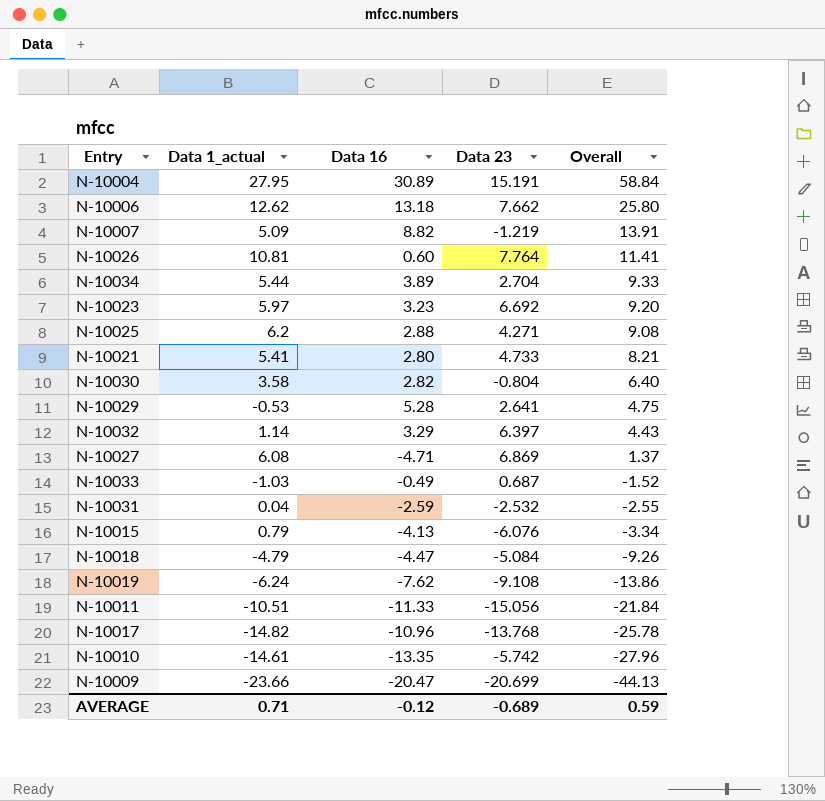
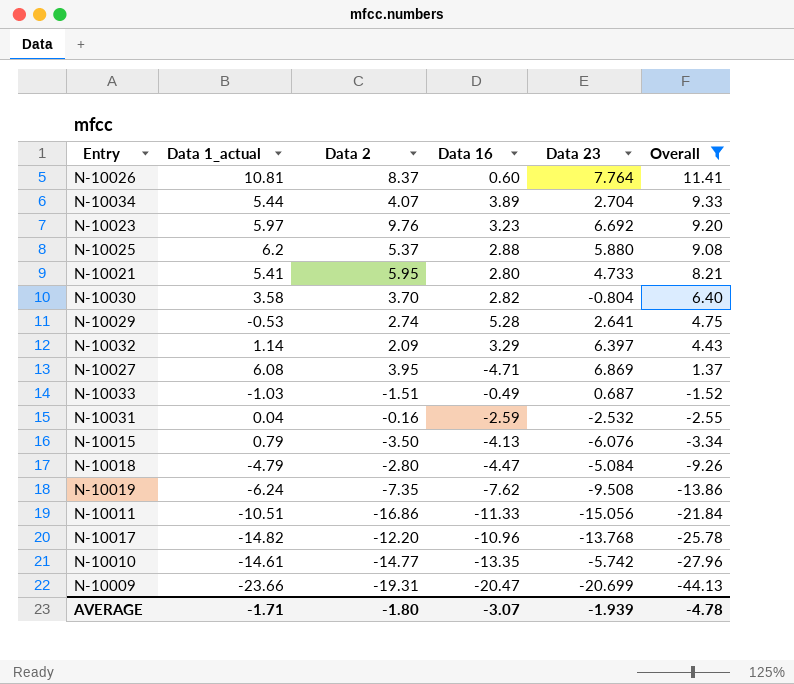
filter: none -> Overall <= 11.41
column Data 2 | position: none -> 3
N-10025 | Data 23: 4.271 -> 5.880
N-10019 | Data 23: -9.108 -> -9.508
AVERAGE | Data 1_actual: 0.71 -> -1.71
AVERAGE | Data 16: -0.12 -> -3.07
AVERAGE | Data 23: -0.689 -> -1.939
AVERAGE | Overall: 0.59 -> -4.78

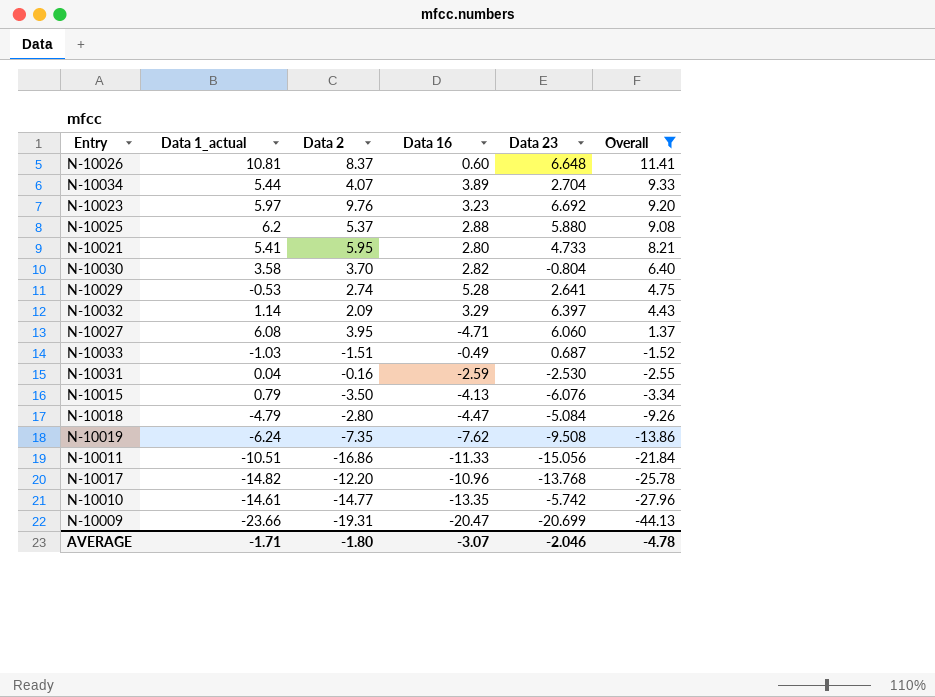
N-10026 | Data 23: 7.764 -> 6.648
N-10027 | Data 23: 6.869 -> 6.060
N-10031 | Data 23: -2.532 -> -2.530
AVERAGE | Data 23: -1.939 -> -2.046

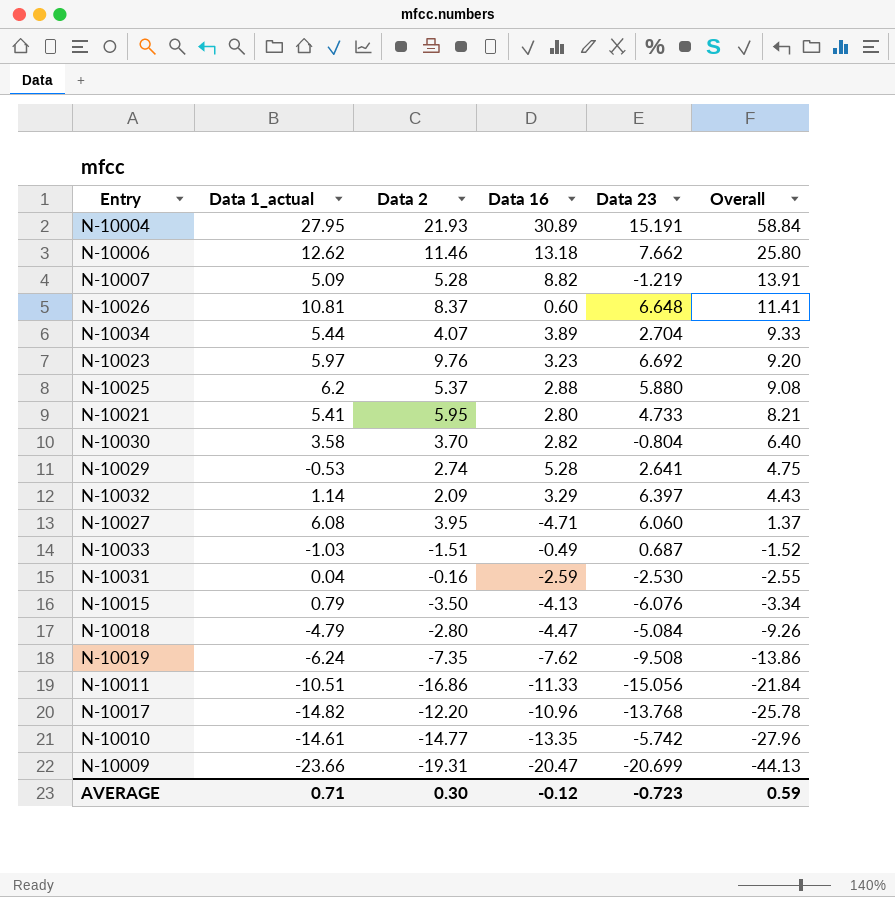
filter: Overall <= 11.41 -> none
AVERAGE | Data 1_actual: -1.71 -> 0.71
AVERAGE | Data 2: -1.80 -> 0.30
AVERAGE | Data 16: -3.07 -> -0.12
AVERAGE | Data 23: -2.046 -> -0.723
AVERAGE | Overall: -4.78 -> 0.59

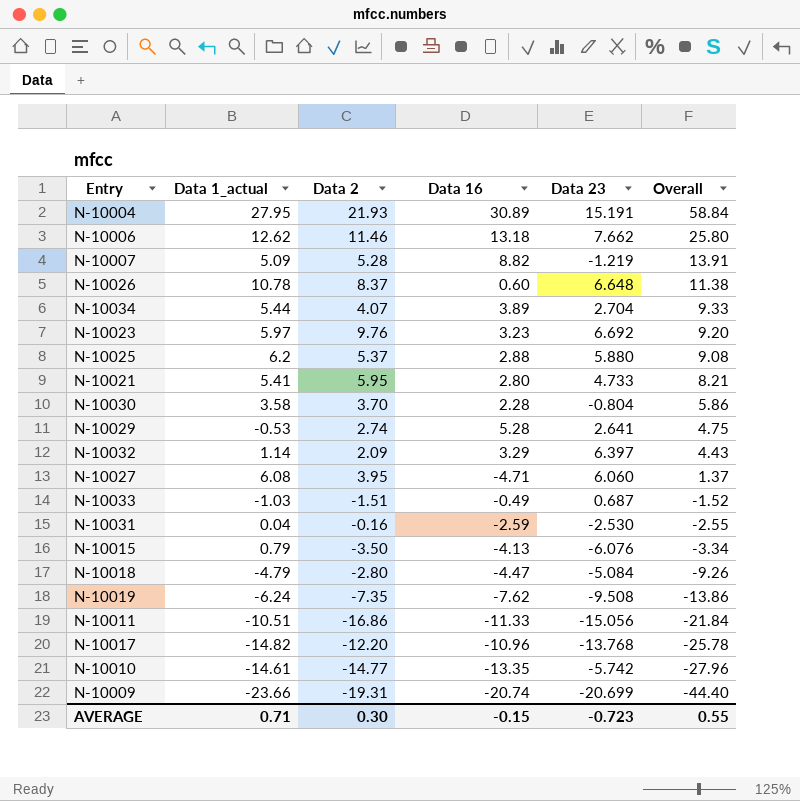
N-10026 | Data 1_actual: 10.81 -> 10.78
N-10026 | Overall: 11.41 -> 11.38
N-10030 | Data 16: 2.82 -> 2.28
N-10030 | Overall: 6.40 -> 5.86
N-10009 | Data 16: -20.47 -> -20.74
N-10009 | Overall: -44.13 -> -44.40
AVERAGE | Data 16: -0.12 -> -0.15
AVERAGE | Overall: 0.59 -> 0.55

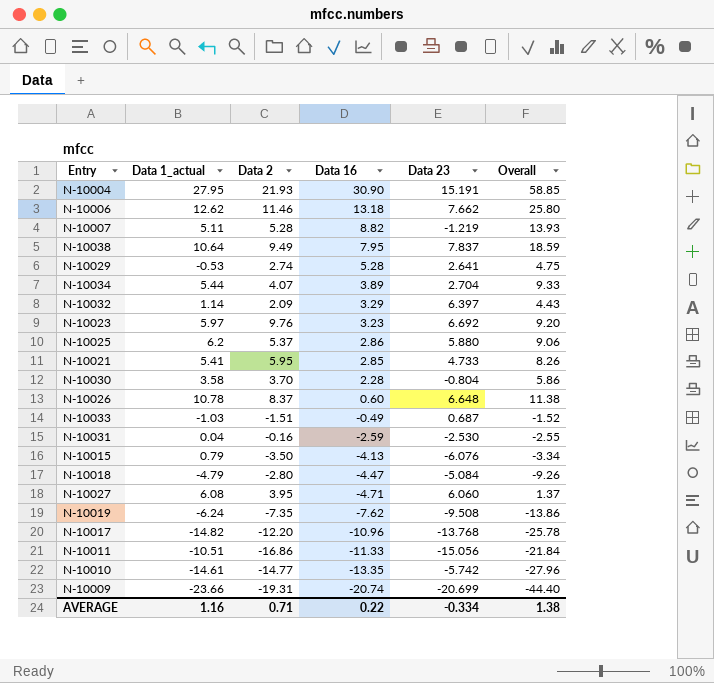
row order: Overall descending -> Data 16 descending
N-10004 | Data 16: 30.89 -> 30.90
N-10004 | Overall: 58.84 -> 58.85
N-10007 | Data 1_actual: 5.09 -> 5.11
N-10007 | Overall: 13.91 -> 13.93
row N-10038: none -> 10.64 | 9.49 | 7.95 | 7.837 | 18.59
N-10025 | Data 16: 2.88 -> 2.86
N-10025 | Overall: 9.08 -> 9.06
N-10021 | Data 16: 2.80 -> 2.85
N-10021 | Overall: 8.21 -> 8.26
AVERAGE | Data 1_actual: 0.71 -> 1.16
AVERAGE | Data 2: 0.30 -> 0.71
AVERAGE | Data 16: -0.15 -> 0.22
AVERAGE | Data 23: -0.723 -> -0.334
AVERAGE | Overall: 0.55 -> 1.38

